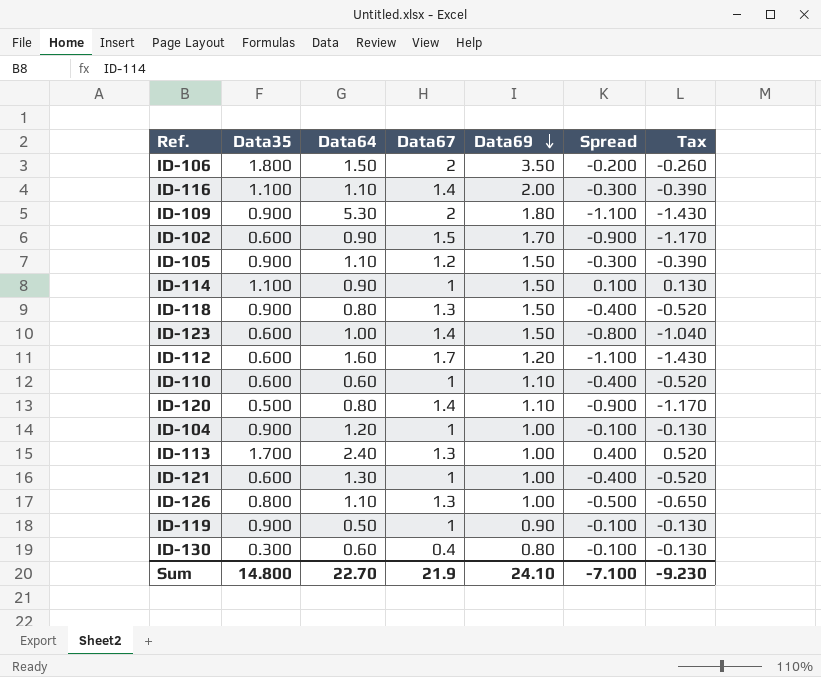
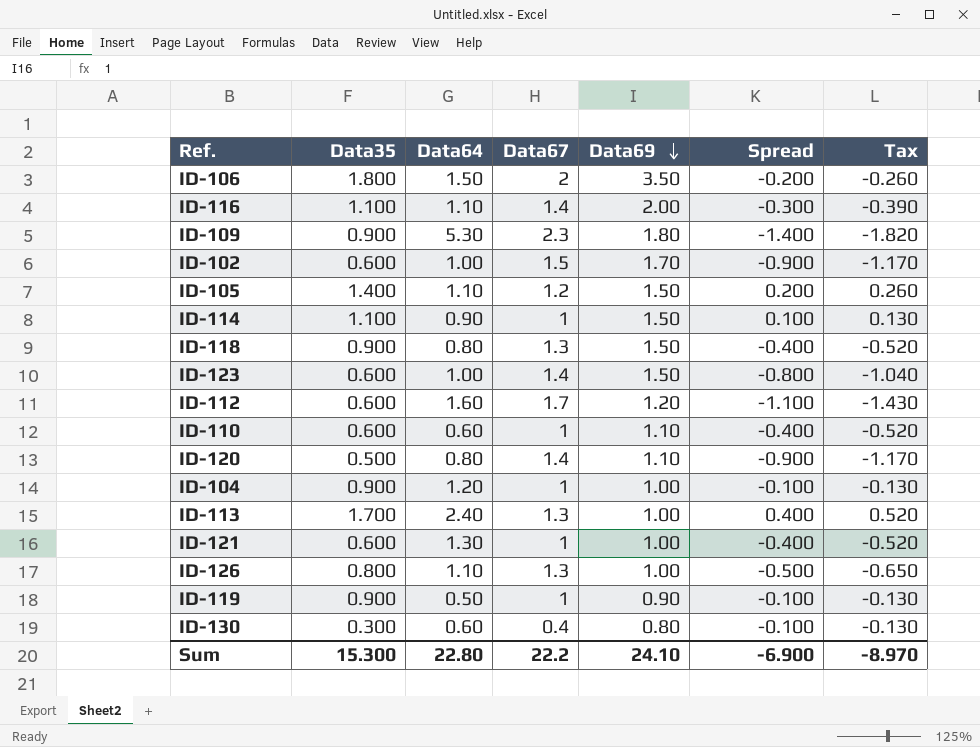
ID-109 | Data67: 2 -> 2.3
ID-109 | Spread: -1.100 -> -1.400
ID-109 | Tax: -1.430 -> -1.820
ID-102 | Data64: 0.90 -> 1.00
ID-105 | Data35: 0.900 -> 1.400
ID-105 | Spread: -0.300 -> 0.200
ID-105 | Tax: -0.390 -> 0.260
Sum | Data35: 14.800 -> 15.300
Sum | Data64: 22.70 -> 22.80
Sum | Data67: 21.9 -> 22.2
Sum | Spread: -7.100 -> -6.900
Sum | Tax: -9.230 -> -8.970

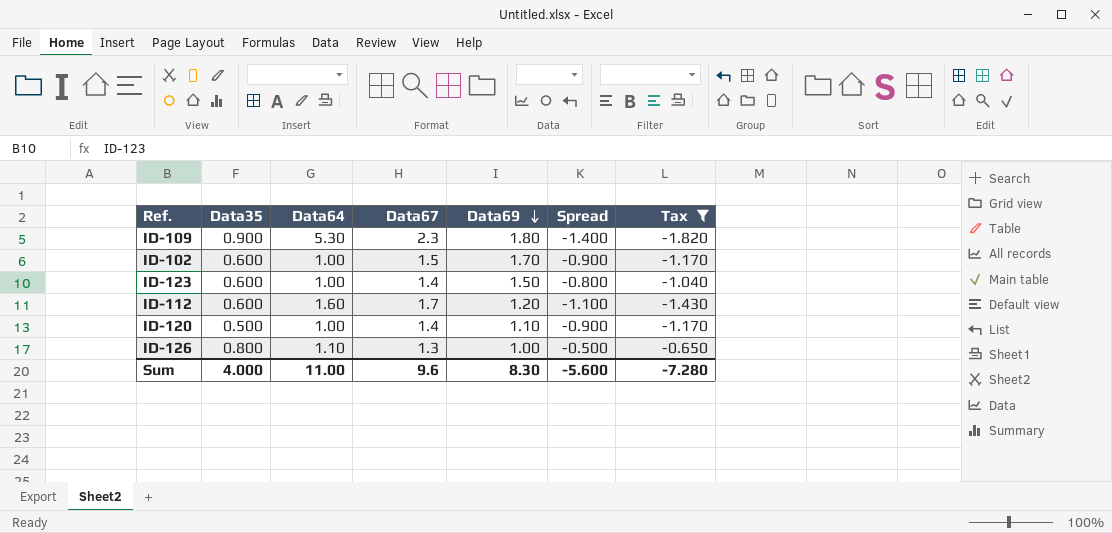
filter: none -> Tax <= -0.650
ID-120 | Data64: 0.80 -> 1.00
Sum | Data35: 15.300 -> 4.000
Sum | Data64: 22.80 -> 11.00
Sum | Data67: 22.2 -> 9.6
Sum | Data69: 24.10 -> 8.30
Sum | Spread: -6.900 -> -5.600
Sum | Tax: -8.970 -> -7.280

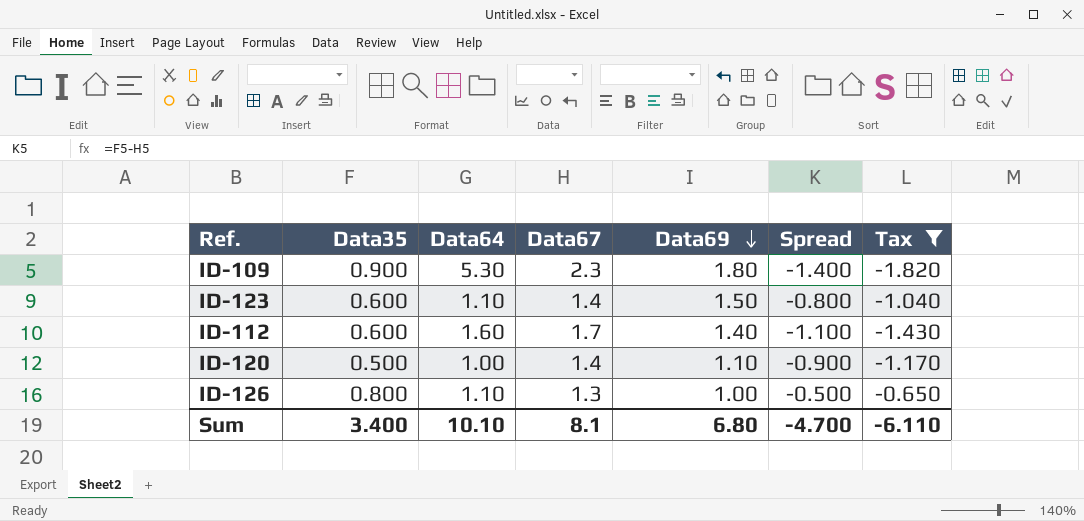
row ID-102: 0.600 | 1.00 | 1.5 | 1.70 | -0.900 | -1.170 -> none
ID-123 | Data64: 1.00 -> 1.10
ID-112 | Data69: 1.20 -> 1.40
Sum | Data35: 4.000 -> 3.400
Sum | Data64: 11.00 -> 10.10
Sum | Data67: 9.6 -> 8.1
Sum | Data69: 8.30 -> 6.80
Sum | Spread: -5.600 -> -4.700
Sum | Tax: -7.280 -> -6.110

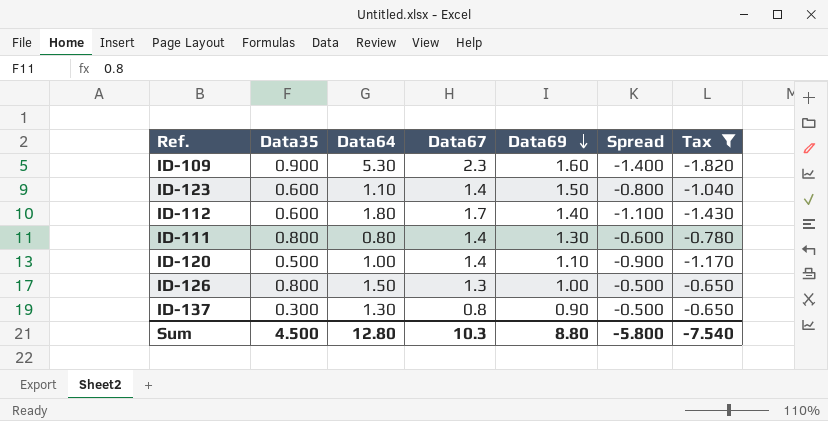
ID-109 | Data69: 1.80 -> 1.60
ID-112 | Data64: 1.60 -> 1.80
row ID-111: none -> 0.800 | 0.80 | 1.4 | 1.30 | -0.600 | -0.780
ID-126 | Data64: 1.10 -> 1.50
row ID-137: none -> 0.300 | 1.30 | 0.8 | 0.90 | -0.500 | -0.650
Sum | Data35: 3.400 -> 4.500
Sum | Data64: 10.10 -> 12.80
Sum | Data67: 8.1 -> 10.3
Sum | Data69: 6.80 -> 8.80
Sum | Spread: -4.700 -> -5.800
Sum | Tax: -6.110 -> -7.540

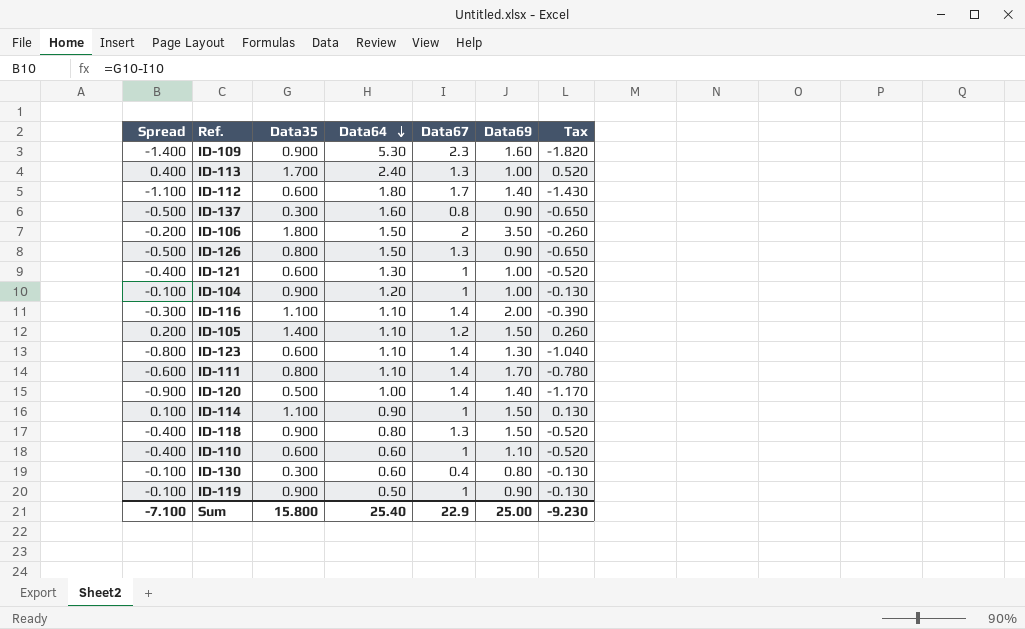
filter: Tax <= -0.650 -> none
row order: Data69 descending -> Data64 descending
column Spread | position: 6 -> 1
ID-137 | Data64: 1.30 -> 1.60
ID-126 | Data69: 1.00 -> 0.90
ID-123 | Data69: 1.50 -> 1.30
ID-111 | Data64: 0.80 -> 1.10
ID-111 | Data69: 1.30 -> 1.70
ID-120 | Data69: 1.10 -> 1.40
Sum | Spread: -5.800 -> -7.100
Sum | Data35: 4.500 -> 15.800
Sum | Data64: 12.80 -> 25.40
Sum | Data67: 10.3 -> 22.9
Sum | Data69: 8.80 -> 25.00
Sum | Tax: -7.540 -> -9.230

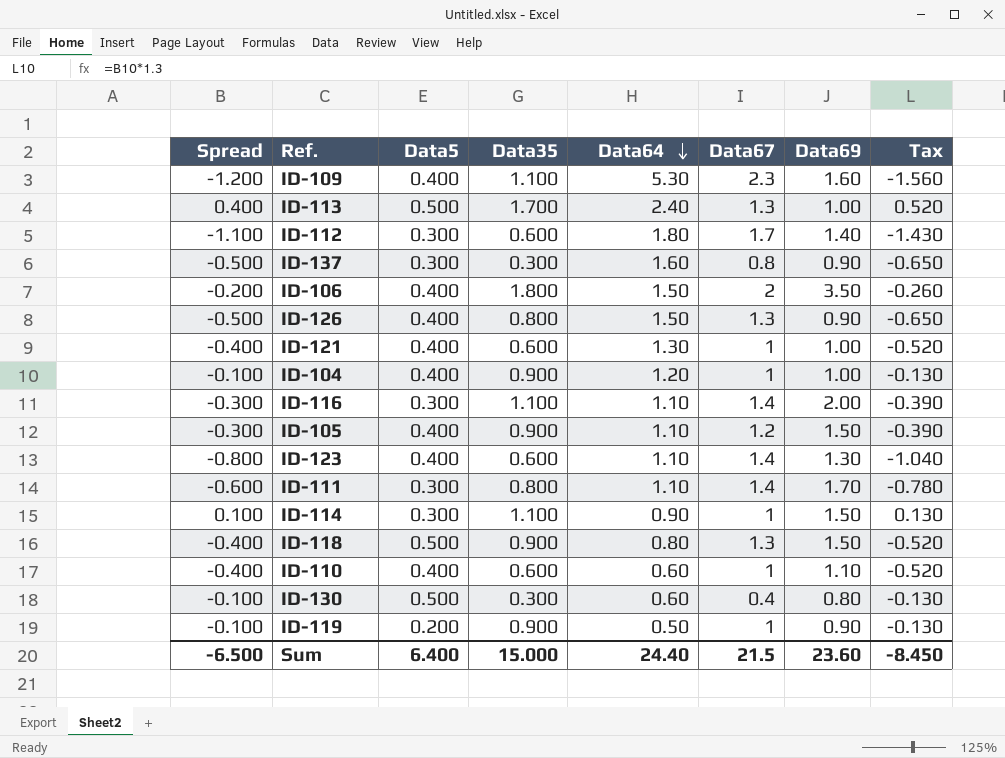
column Data5 | position: none -> 3
row ID-120: -0.900 | 0.500 | 1.00 | 1.4 | 1.40 | -1.170 -> none
ID-109 | Spread: -1.400 -> -1.200
ID-109 | Data35: 0.900 -> 1.100
ID-109 | Tax: -1.820 -> -1.560
ID-105 | Spread: 0.200 -> -0.300
ID-105 | Data35: 1.400 -> 0.900
ID-105 | Tax: 0.260 -> -0.390
Sum | Spread: -7.100 -> -6.500
Sum | Data35: 15.800 -> 15.000
Sum | Data64: 25.40 -> 24.40
Sum | Data67: 22.9 -> 21.5
Sum | Data69: 25.00 -> 23.60
Sum | Tax: -9.230 -> -8.450

